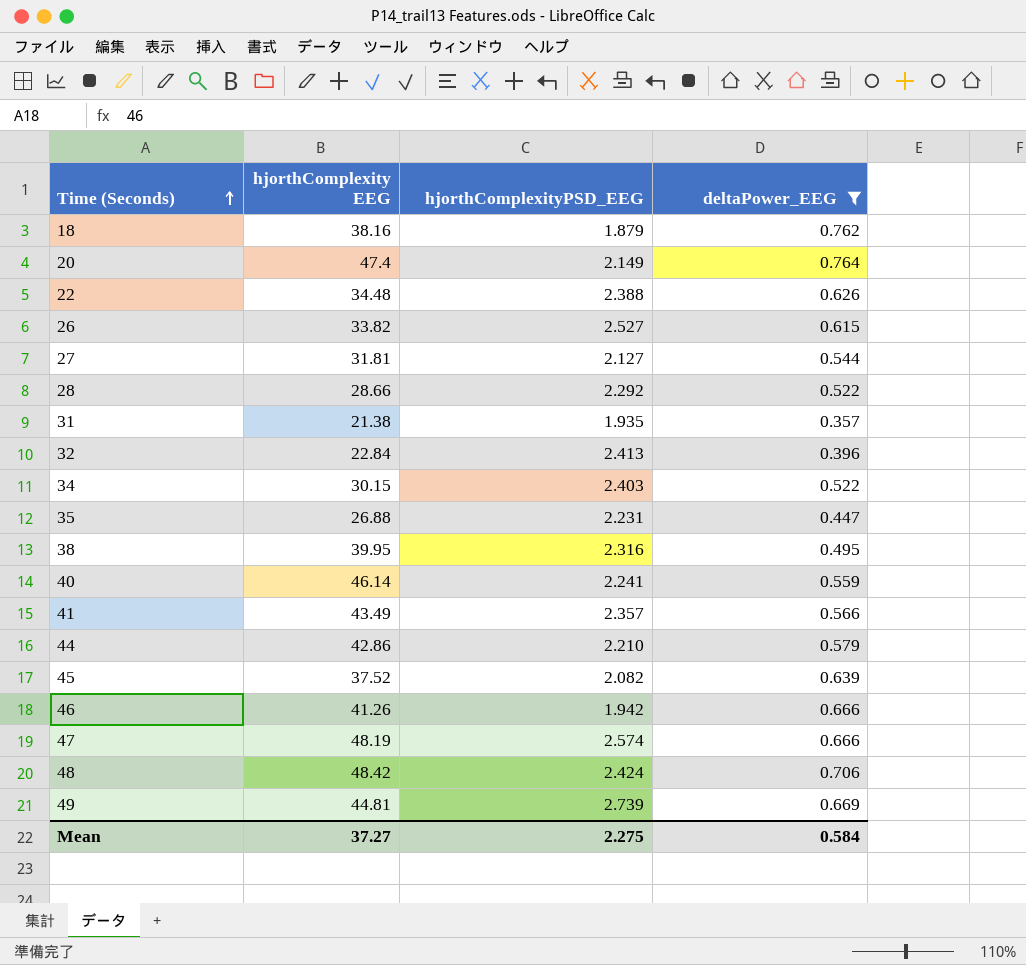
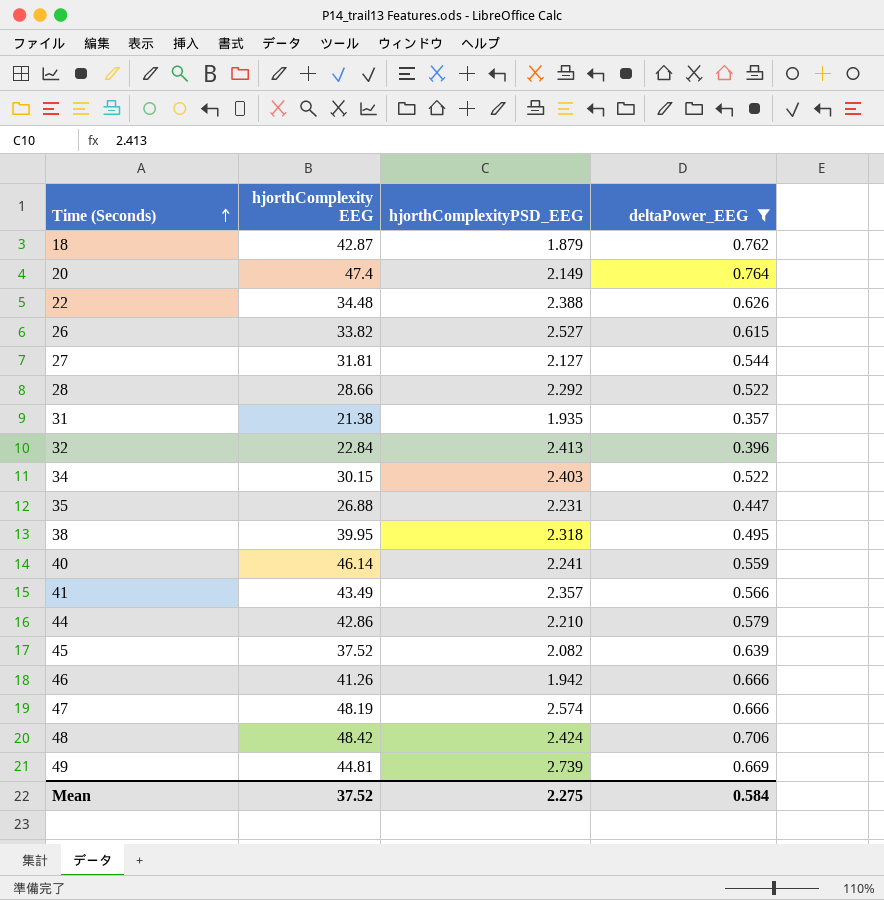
18 | hjorthComplexity EEG: 38.16 -> 42.87
38 | hjorthComplexityPSD_EEG: 2.316 -> 2.318
Mean | hjorthComplexity EEG: 37.27 -> 37.52

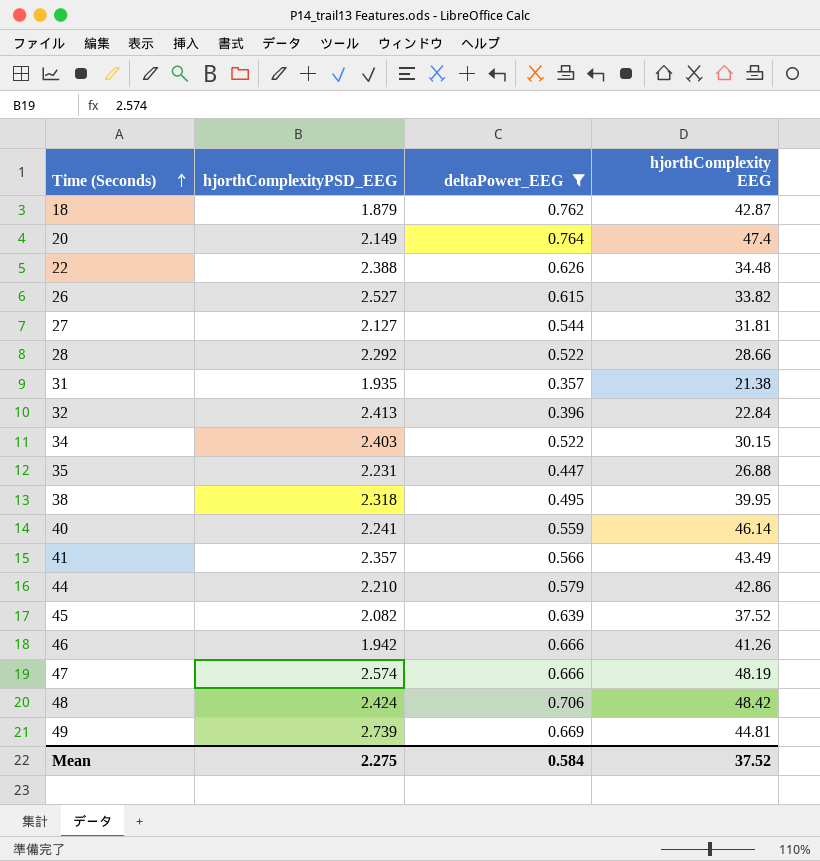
column hjorthComplexity EEG | position: 2 -> 4

